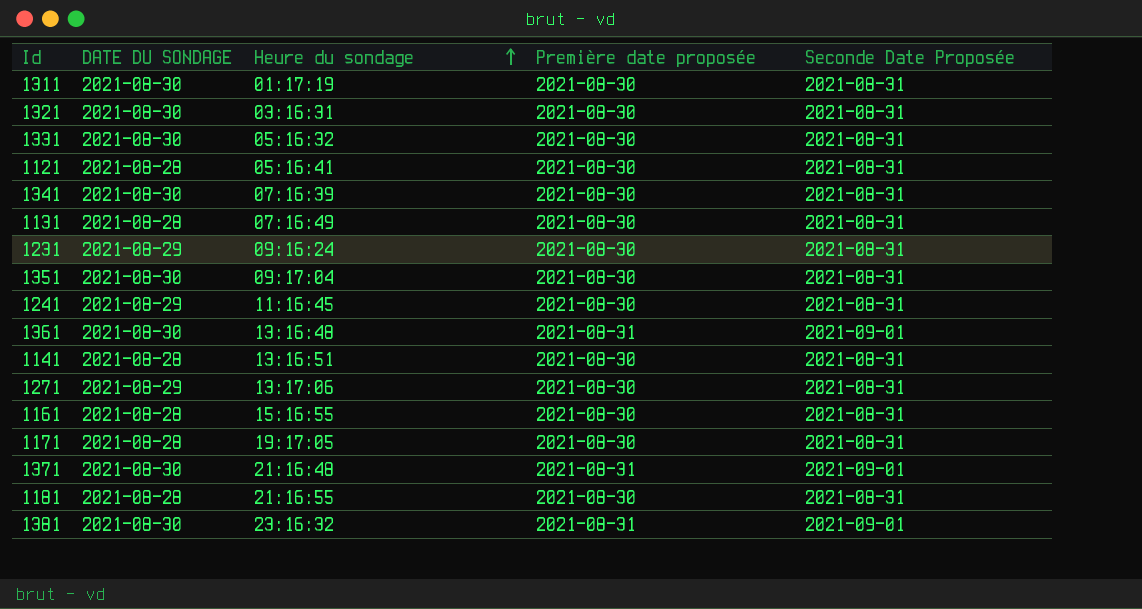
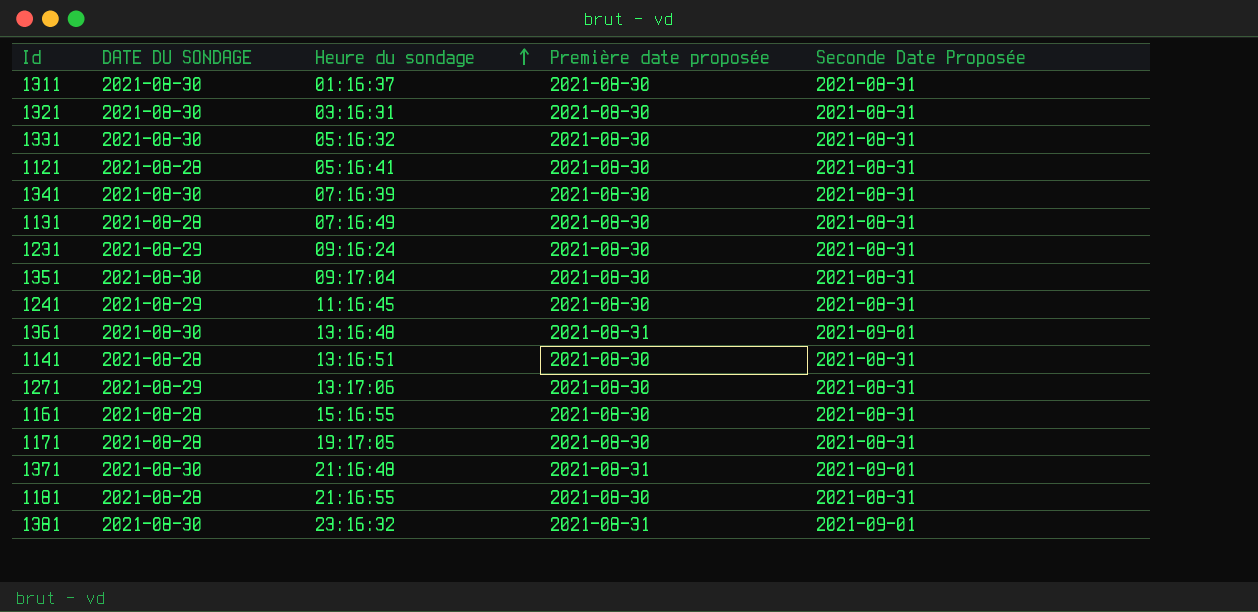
1311 | Heure du sondage: 01:17:19 -> 01:16:37

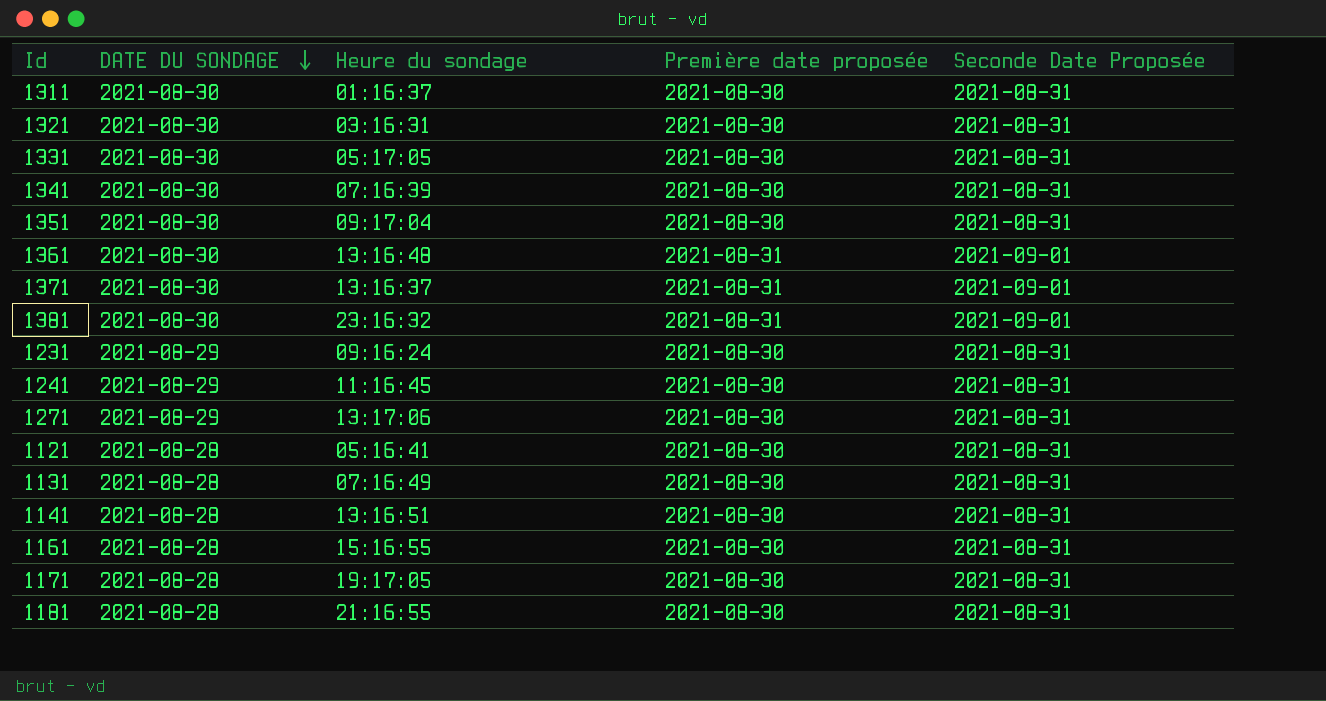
row order: Heure du sondage ascending -> DATE DU SONDAGE descending
1331 | Heure du sondage: 05:16:32 -> 05:17:05
1371 | Heure du sondage: 21:16:48 -> 13:16:37

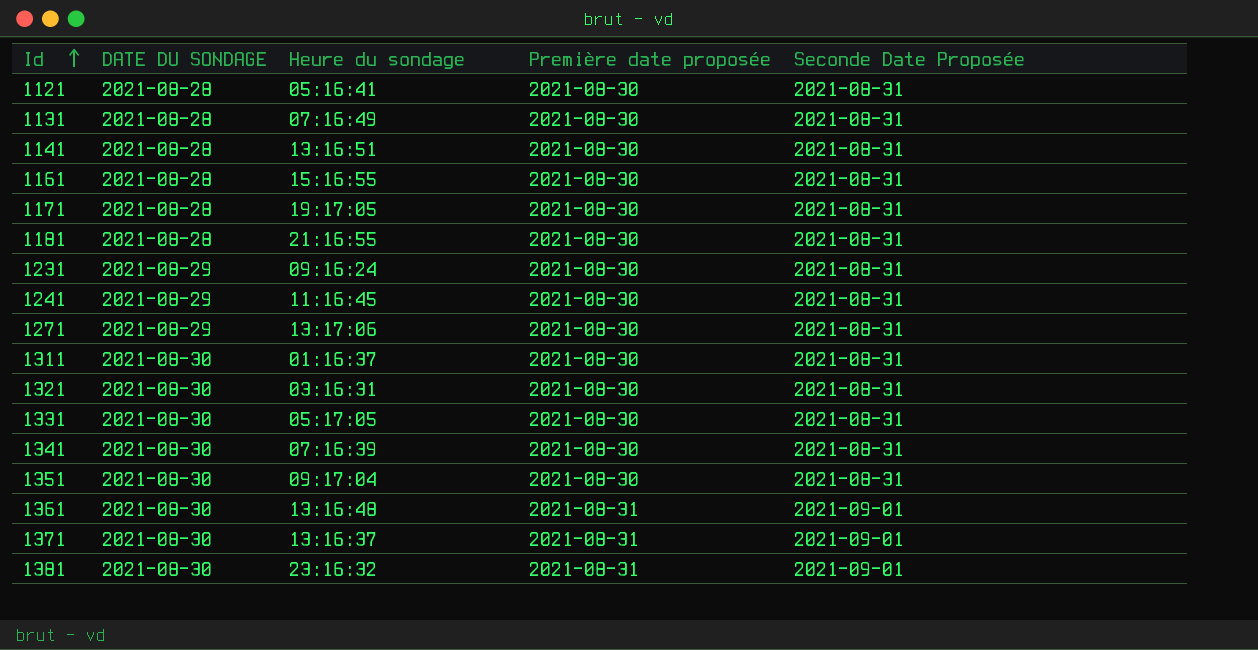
row order: DATE DU SONDAGE descending -> Id ascending

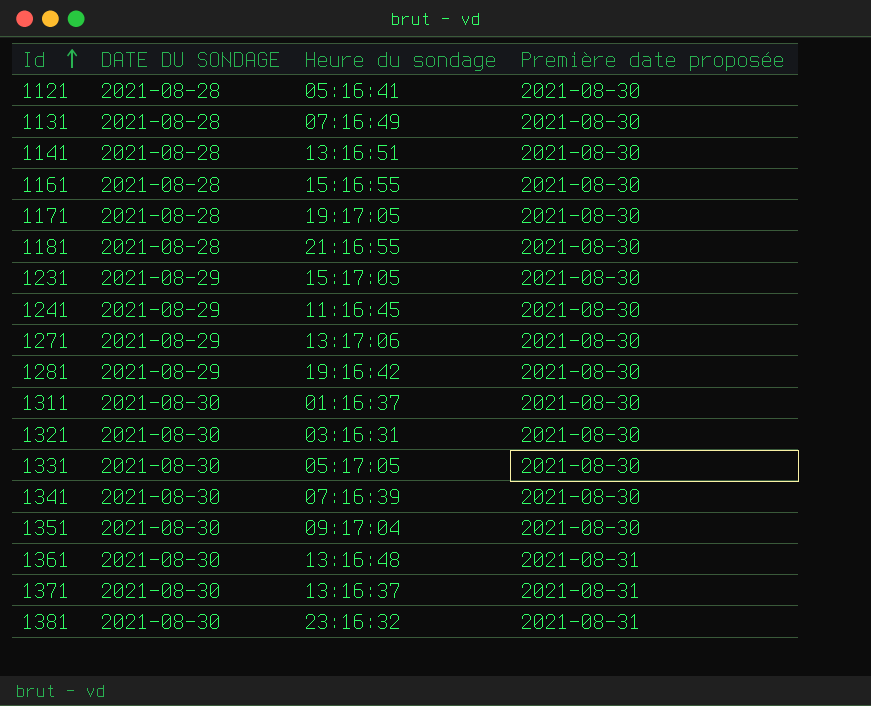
column Seconde Date Proposée | position: 5 -> none
1231 | Heure du sondage: 09:16:24 -> 15:17:05
row 1281: none -> 2021-08-29 | 19:16:42 | 2021-08-30

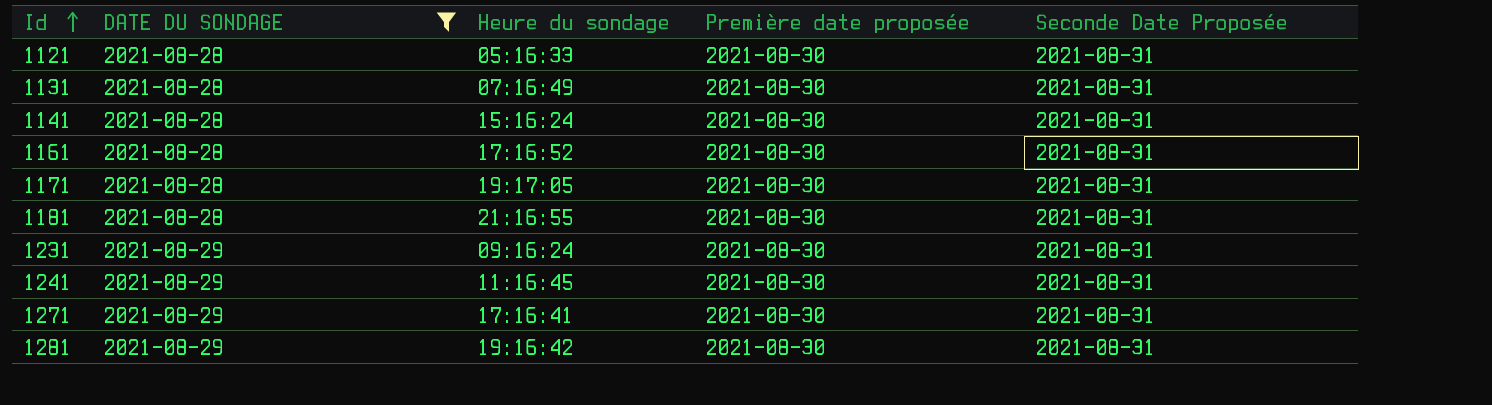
filter: none -> DATE DU SONDAGE != 2021-08-30
column Seconde Date Proposée | position: none -> 5
1121 | Heure du sondage: 05:16:41 -> 05:16:33
1141 | Heure du sondage: 13:16:51 -> 15:16:24
1161 | Heure du sondage: 15:16:55 -> 17:16:52
1231 | Heure du sondage: 15:17:05 -> 09:16:24
1271 | Heure du sondage: 13:17:06 -> 17:16:41

